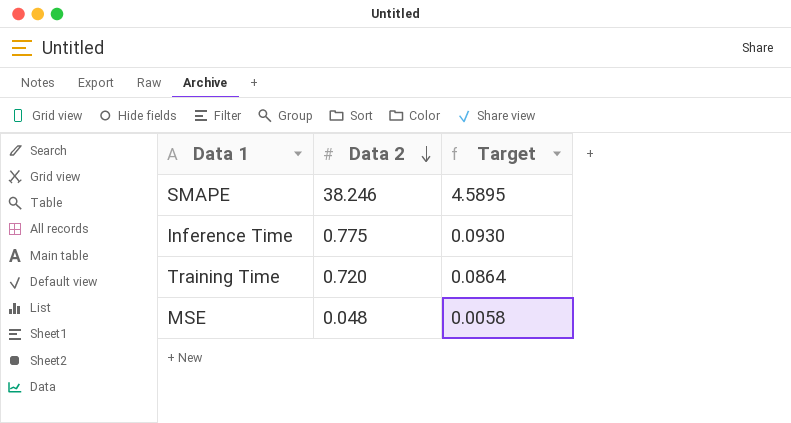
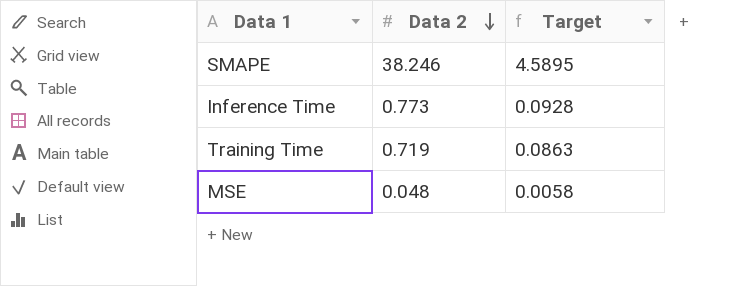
Inference Time | Data 2: 0.775 -> 0.773
Inference Time | Target: 0.0930 -> 0.0928
Training Time | Data 2: 0.720 -> 0.719
Training Time | Target: 0.0864 -> 0.0863

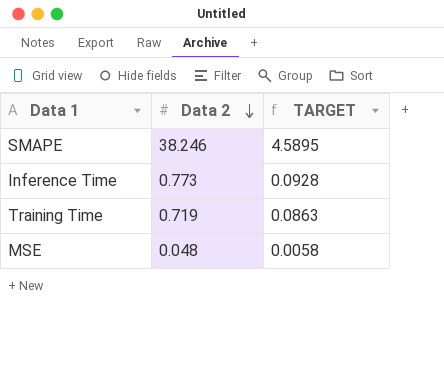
column name: Target -> TARGET

